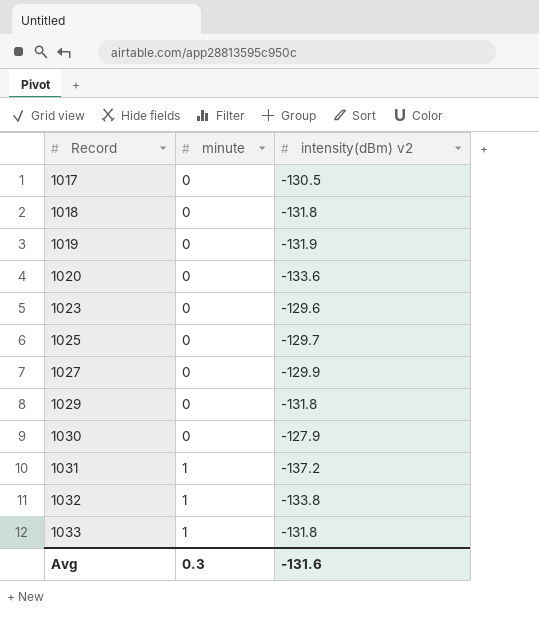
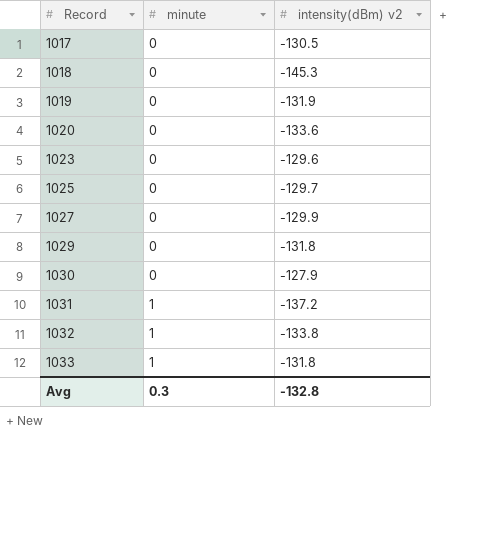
1018 | intensity(dBm) v2: -131.8 -> -145.3
Avg | intensity(dBm) v2: -131.6 -> -132.8

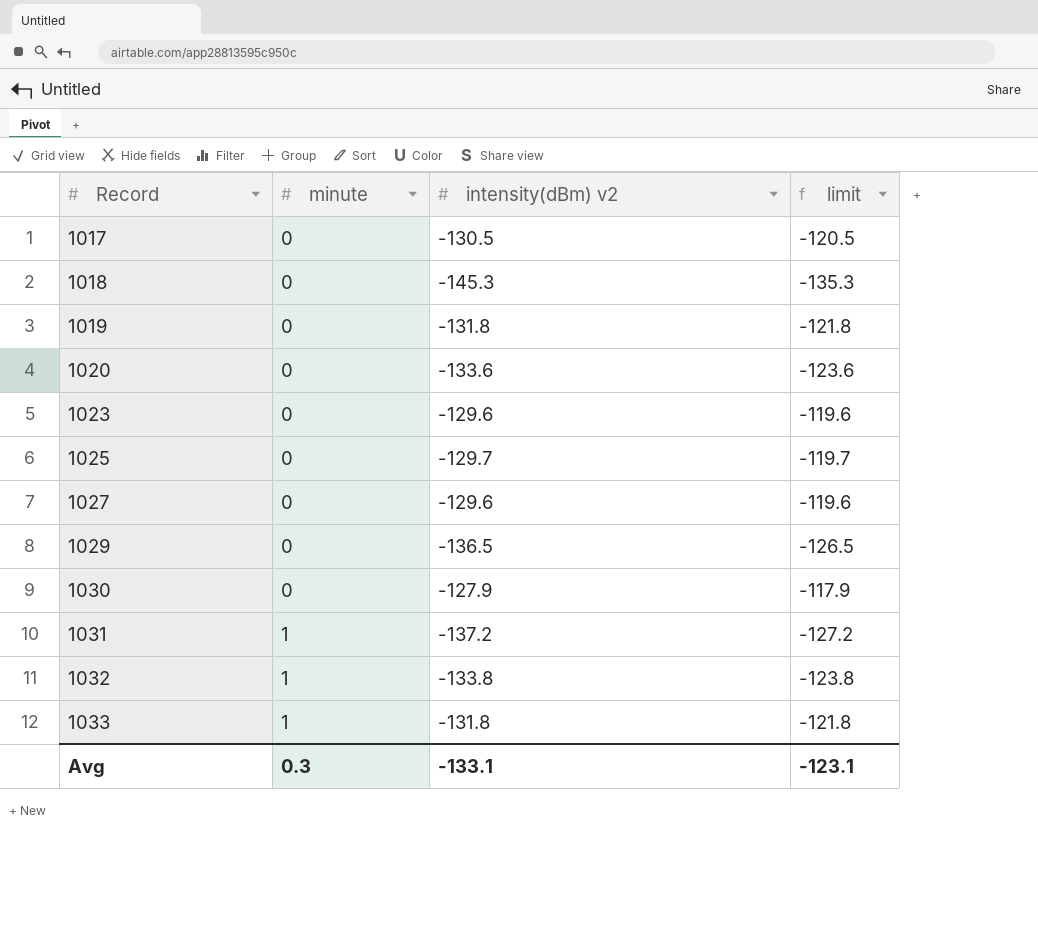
column limit | formula: none -> [intensity(dBm) v2] + 10
1019 | intensity(dBm) v2: -131.9 -> -131.8
1027 | intensity(dBm) v2: -129.9 -> -129.6
1029 | intensity(dBm) v2: -131.8 -> -136.5
Avg | intensity(dBm) v2: -132.8 -> -133.1

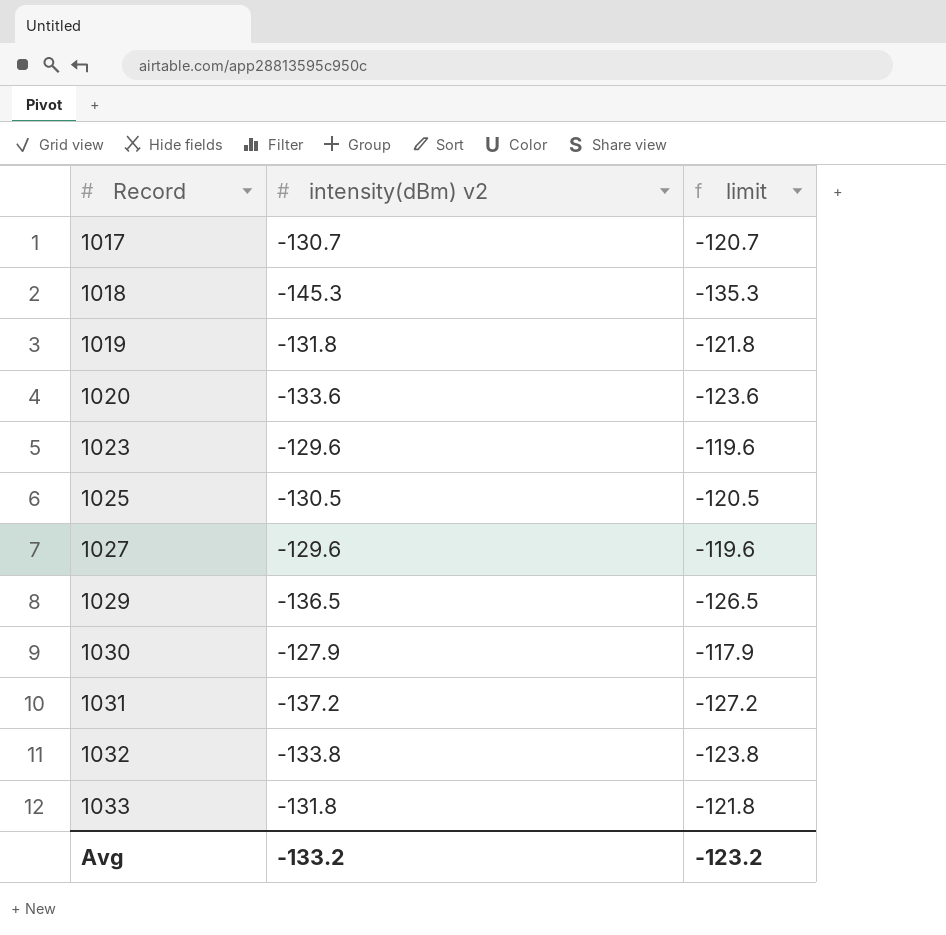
column minute | position: 2 -> none
1017 | intensity(dBm) v2: -130.5 -> -130.7
1017 | limit: -120.5 -> -120.7
1025 | intensity(dBm) v2: -129.7 -> -130.5
1025 | limit: -119.7 -> -120.5
Avg | intensity(dBm) v2: -133.1 -> -133.2
Avg | limit: -123.1 -> -123.2

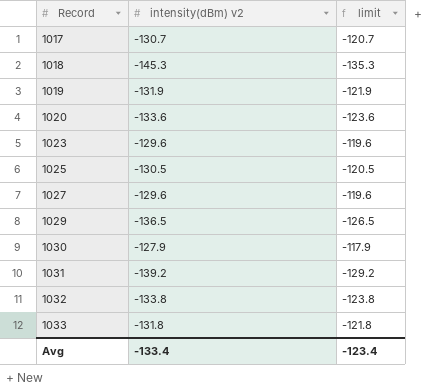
1019 | intensity(dBm) v2: -131.8 -> -131.9
1019 | limit: -121.8 -> -121.9
1031 | intensity(dBm) v2: -137.2 -> -139.2
1031 | limit: -127.2 -> -129.2
Avg | intensity(dBm) v2: -133.2 -> -133.4
Avg | limit: -123.2 -> -123.4

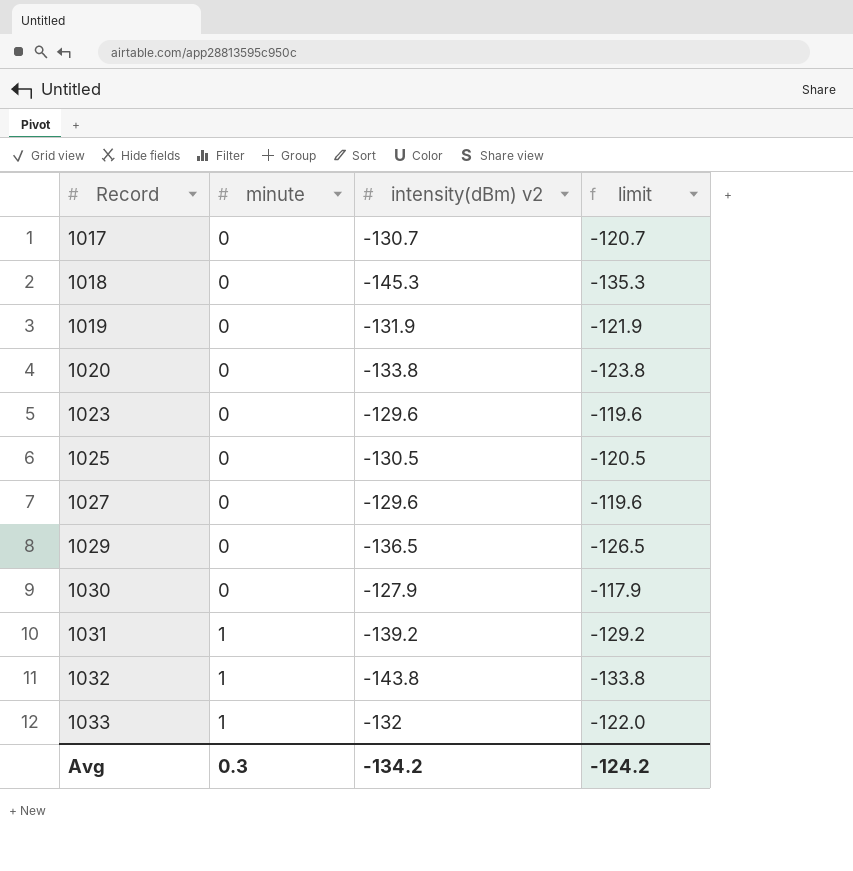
column minute | position: none -> 2
1020 | intensity(dBm) v2: -133.6 -> -133.8
1020 | limit: -123.6 -> -123.8
1032 | intensity(dBm) v2: -133.8 -> -143.8
1032 | limit: -123.8 -> -133.8
1033 | intensity(dBm) v2: -131.8 -> -132
1033 | limit: -121.8 -> -122.0
Avg | intensity(dBm) v2: -133.4 -> -134.2
Avg | limit: -123.4 -> -124.2

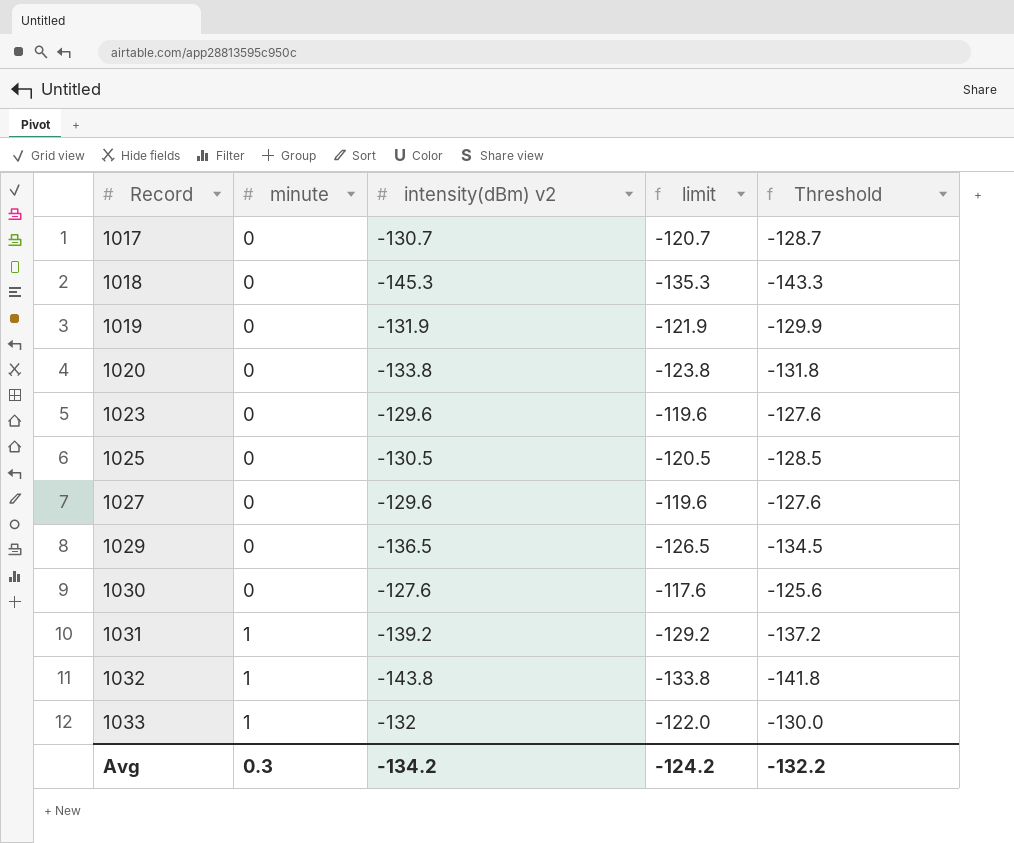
column Threshold | formula: none -> [intensity(dBm) v2] + 2
1030 | intensity(dBm) v2: -127.9 -> -127.6
1030 | limit: -117.9 -> -117.6

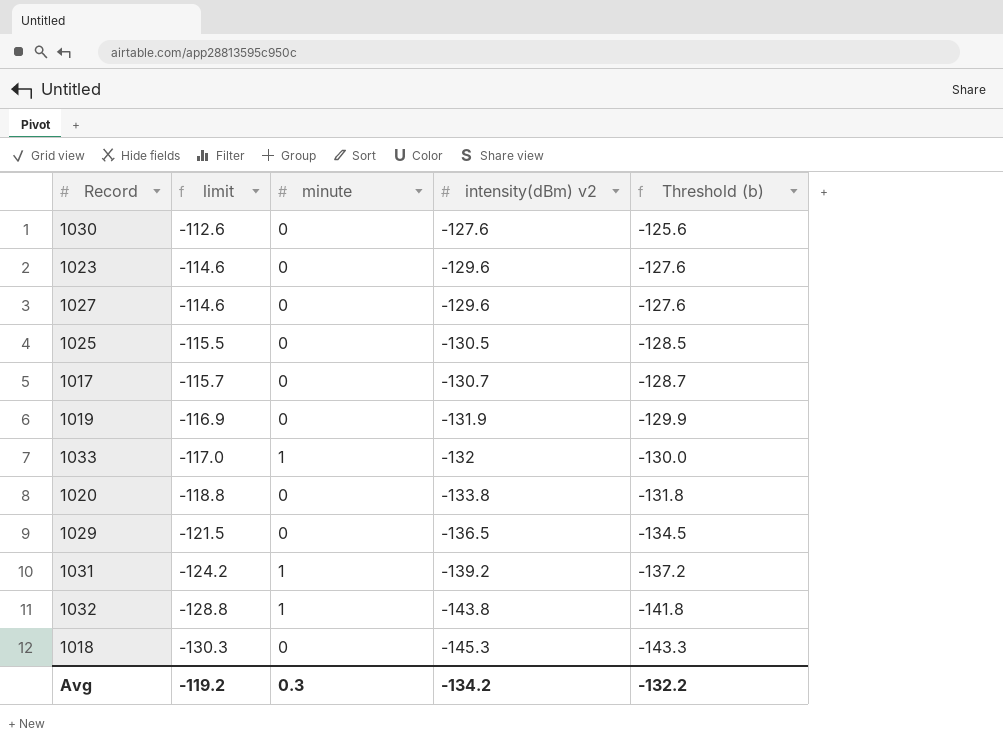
row order: Record ascending -> limit descending
column limit | formula: [intensity(dBm) v2] + 10 -> [intensity(dBm) v2] + 15
column limit | position: 4 -> 2
column name: Threshold -> Threshold (b)
Avg | limit: -124.2 -> -119.2

